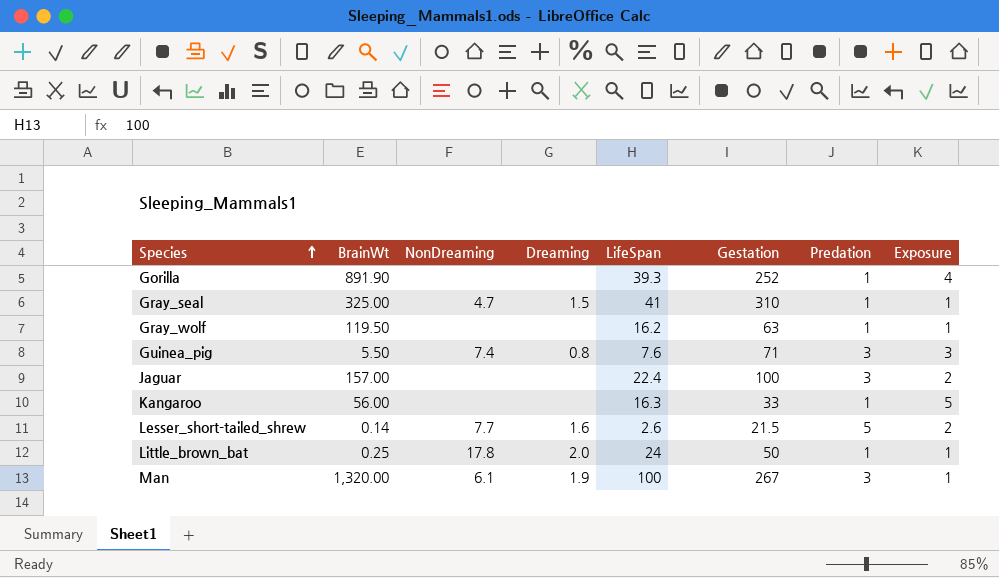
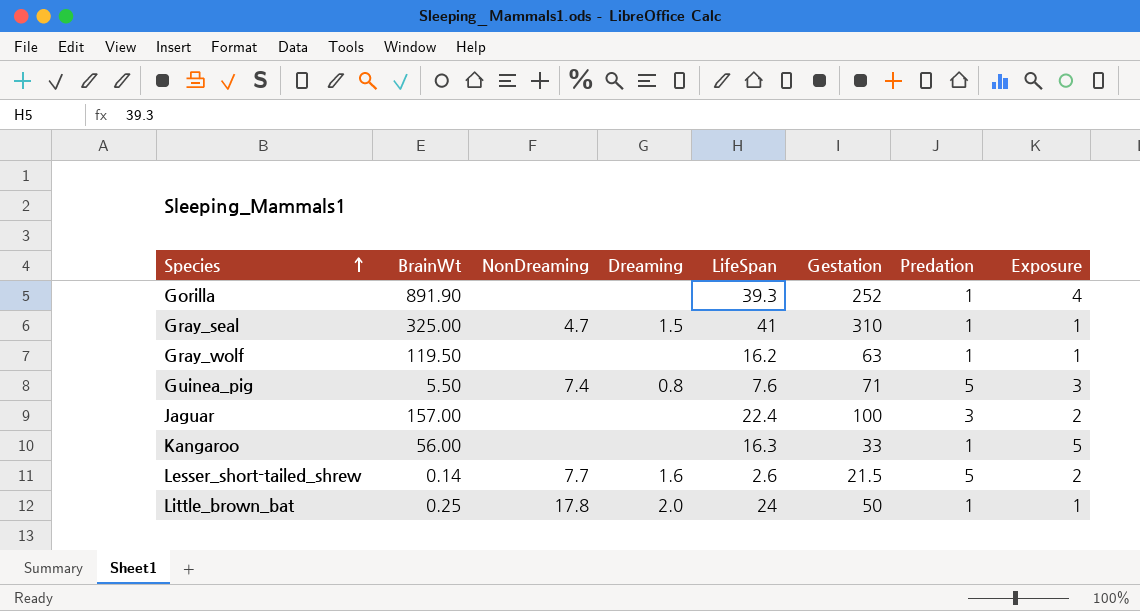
row Man: 1,320.00 | 6.1 | 1.9 | 100 | 267 | 3 | 1 -> none
Guinea_pig | Predation: 3 -> 5

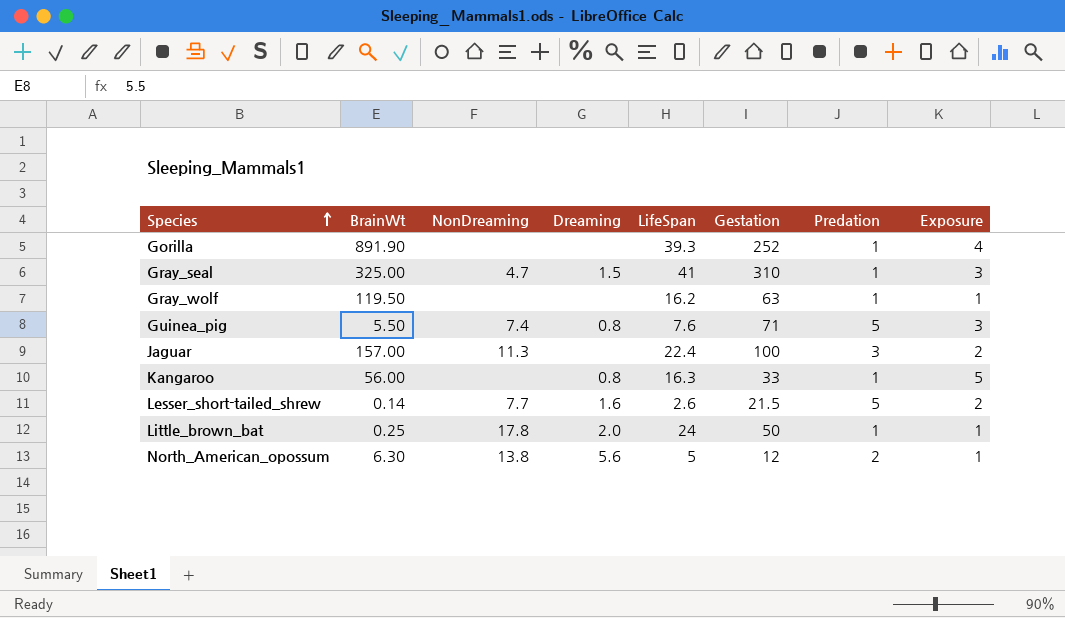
Gray_seal | Exposure: 1 -> 3
Jaguar | NonDreaming: none -> 11.3
Kangaroo | Dreaming: none -> 0.8
row North_American_opossum: none -> 6.30 | 13.8 | 5.6 | 5 | 12 | 2 | 1

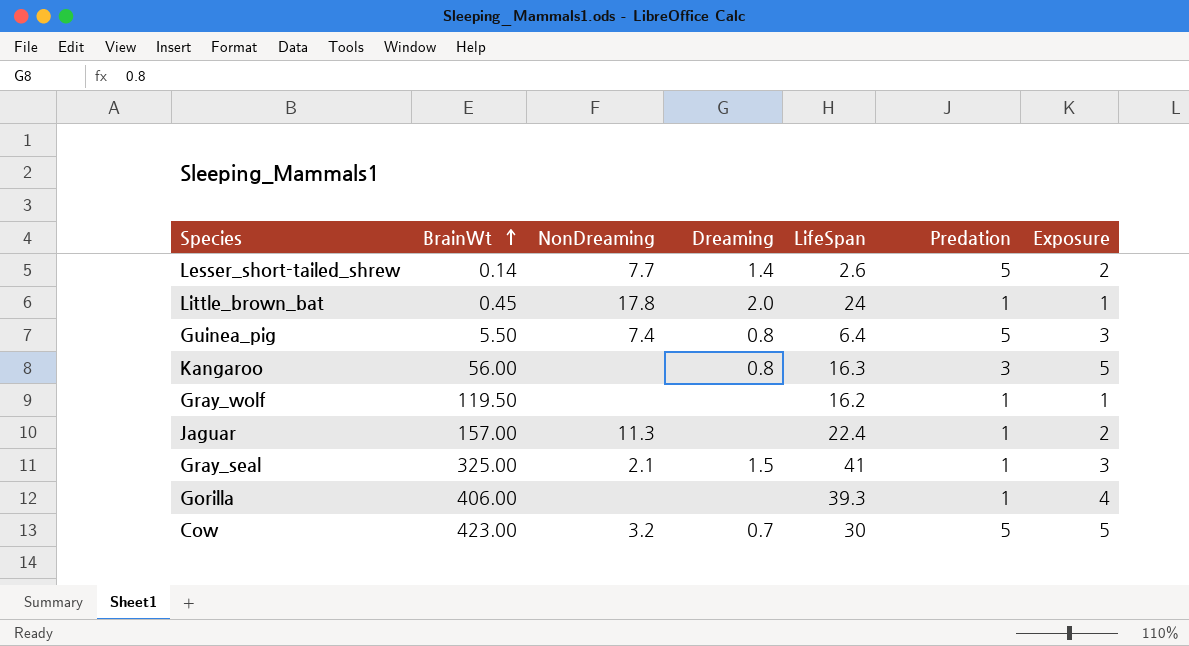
row order: Species ascending -> BrainWt ascending
column Gestation | position: 6 -> none
row North_American_opossum: 6.30 | 13.8 | 5.6 | 5 | 12 | 2 | 1 -> none
Lesser_short-tailed_shrew | Dreaming: 1.6 -> 1.4
Little_brown_bat | BrainWt: 0.25 -> 0.45
Guinea_pig | LifeSpan: 7.6 -> 6.4
Kangaroo | Predation: 1 -> 3
Jaguar | Predation: 3 -> 1
Gray_seal | NonDreaming: 4.7 -> 2.1
Gorilla | BrainWt: 891.90 -> 406.00
row Cow: none -> 423.00 | 3.2 | 0.7 | 30 | 5 | 5

